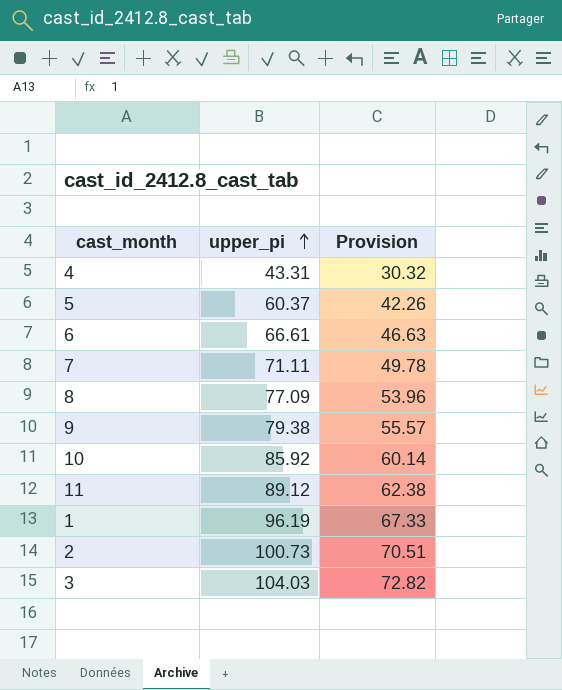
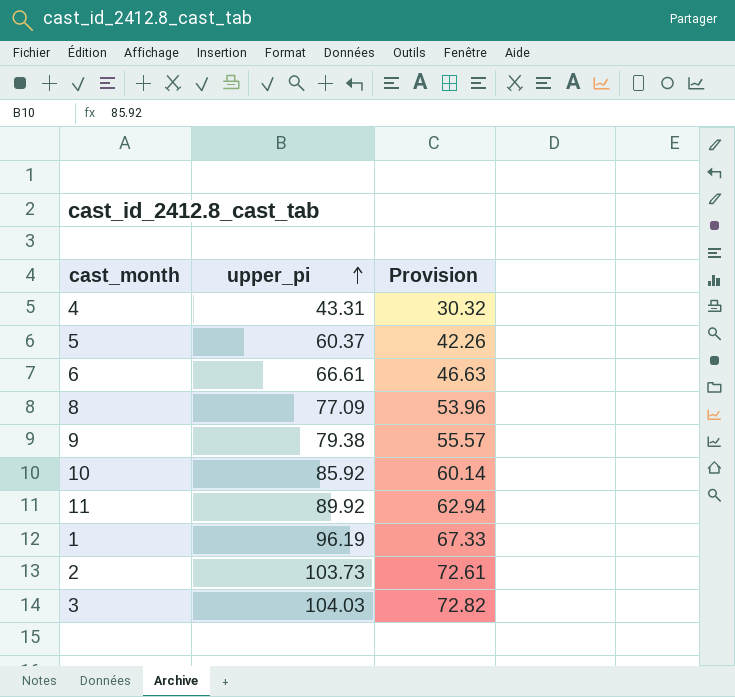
row 7: 71.11 | 49.78 -> none
11 | upper_pi: 89.12 -> 89.92
11 | Provision: 62.38 -> 62.94
2 | upper_pi: 100.73 -> 103.73
2 | Provision: 70.51 -> 72.61

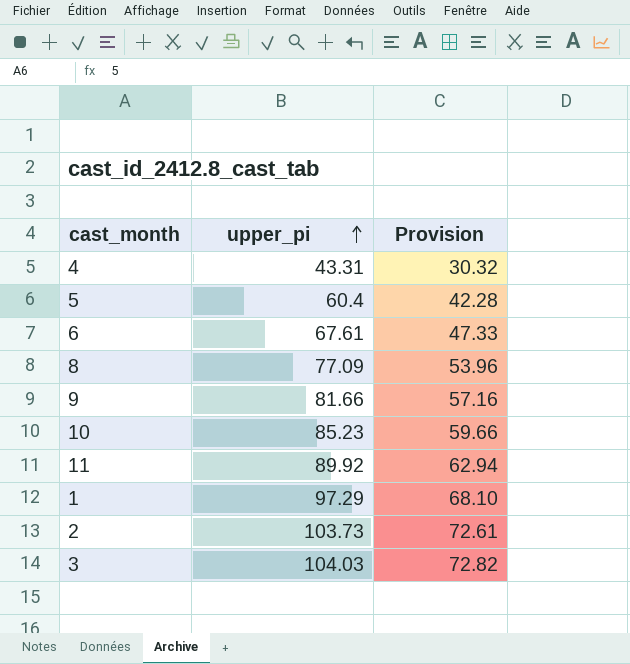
5 | upper_pi: 60.37 -> 60.4
5 | Provision: 42.26 -> 42.28
6 | upper_pi: 66.61 -> 67.61
6 | Provision: 46.63 -> 47.33
9 | upper_pi: 79.38 -> 81.66
9 | Provision: 55.57 -> 57.16
10 | upper_pi: 85.92 -> 85.23
10 | Provision: 60.14 -> 59.66
1 | upper_pi: 96.19 -> 97.29
1 | Provision: 67.33 -> 68.10

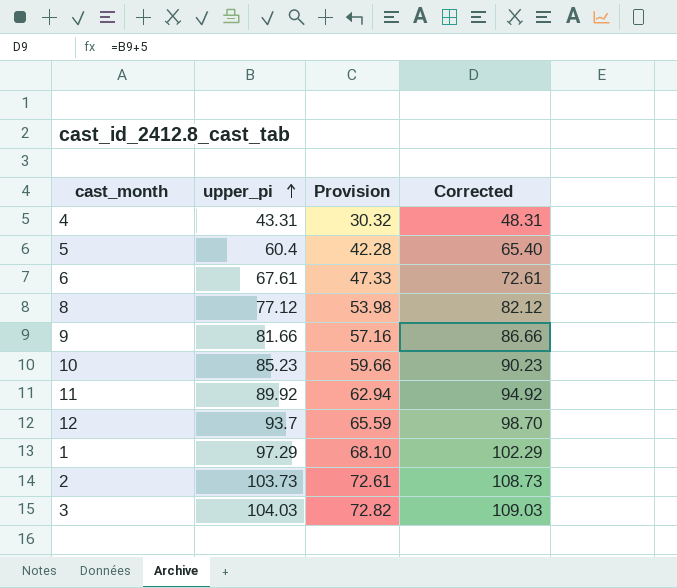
column Corrected | formula: none -> [upper_pi] + 5
8 | upper_pi: 77.09 -> 77.12
8 | Provision: 53.96 -> 53.98
row 12: none -> 93.7 | 65.59 | 98.70

